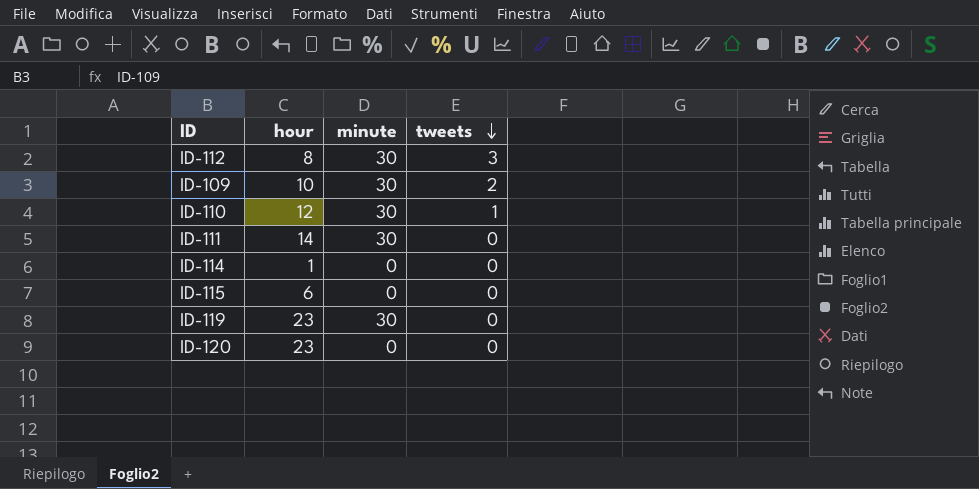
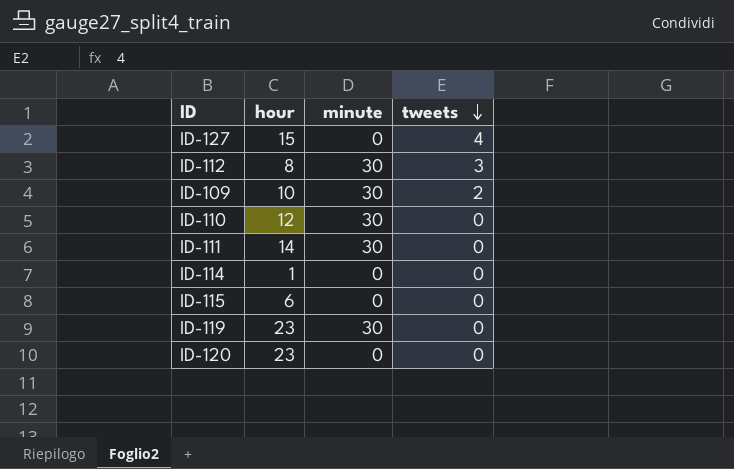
row ID-127: none -> 15 | 0 | 4
ID-110 | tweets: 1 -> 0

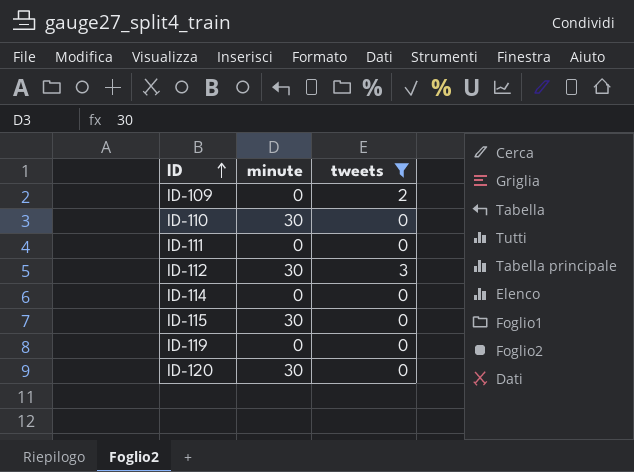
filter: none -> tweets != 4
row order: tweets descending -> ID ascending
column hour | position: 2 -> none
ID-109 | minute: 30 -> 0
ID-111 | minute: 30 -> 0
ID-115 | minute: 0 -> 30
ID-119 | minute: 30 -> 0
ID-120 | minute: 0 -> 30

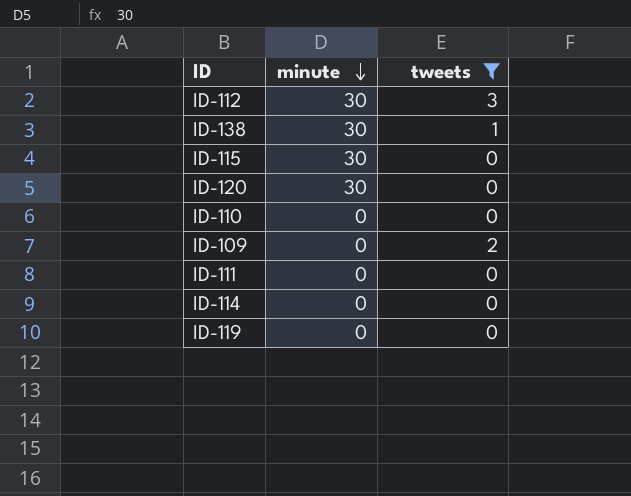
row order: ID ascending -> minute descending
row ID-138: none -> 30 | 1
ID-110 | minute: 30 -> 0

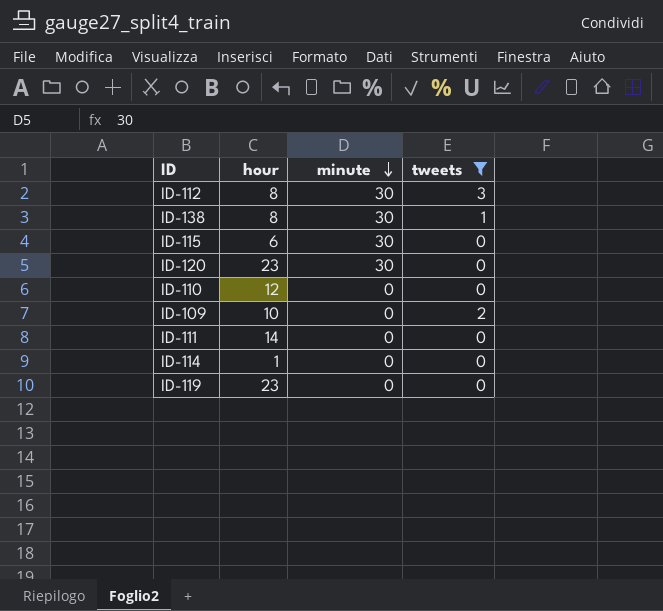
column hour | position: none -> 2

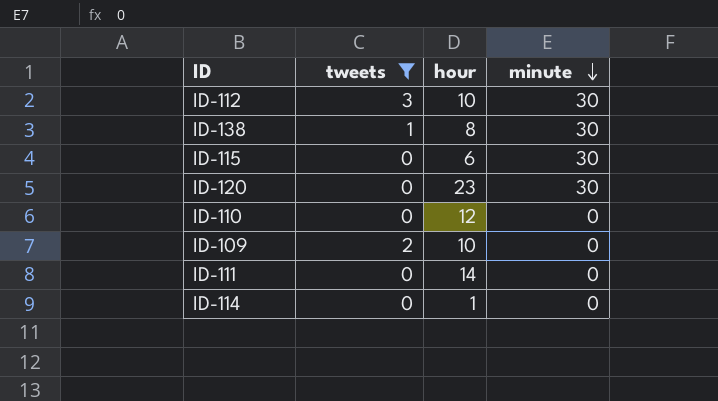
column tweets | position: 4 -> 2
row ID-119: 23 | 0 | 0 -> none
ID-112 | hour: 8 -> 10

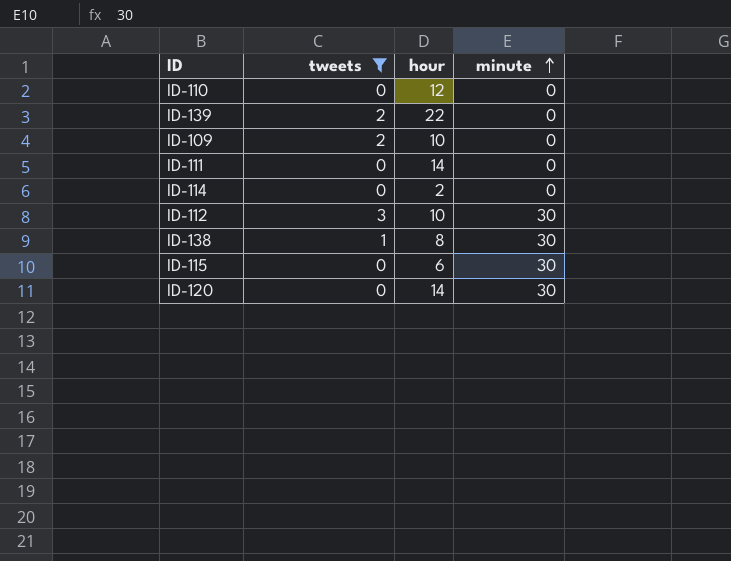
row order: minute descending -> minute ascending
row ID-139: none -> 2 | 22 | 0
ID-114 | hour: 1 -> 2
ID-120 | hour: 23 -> 14

